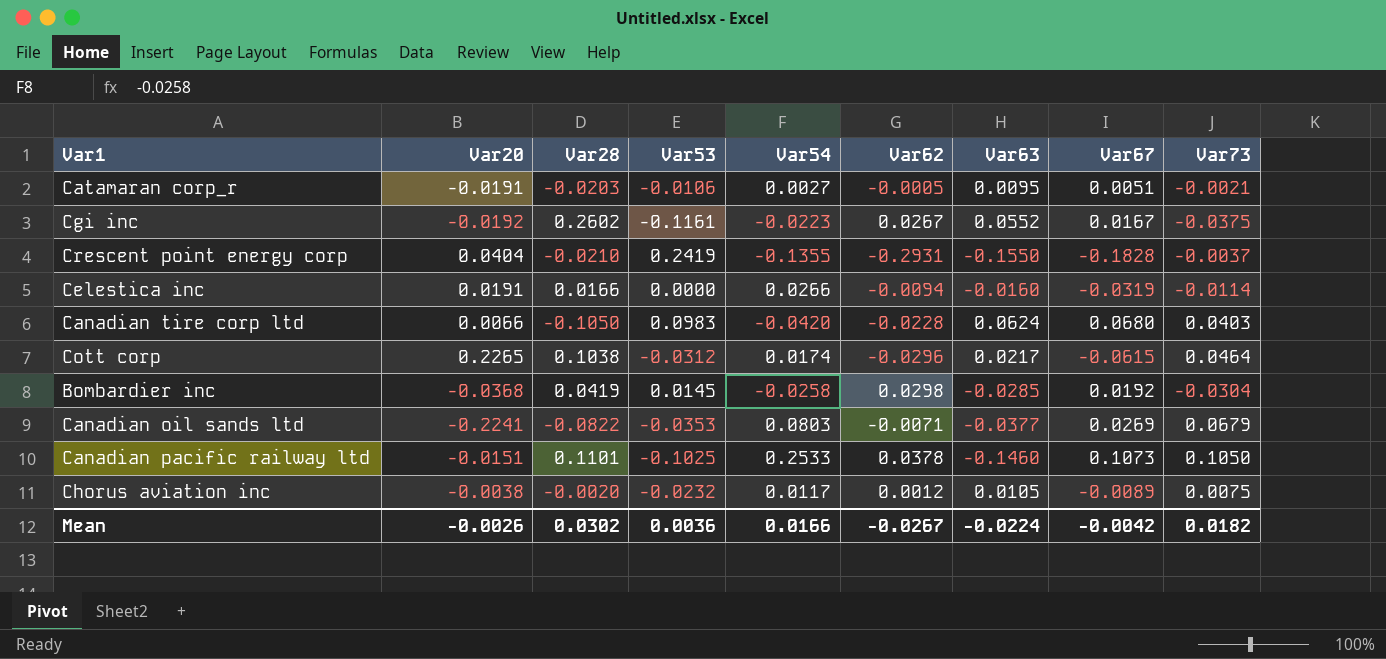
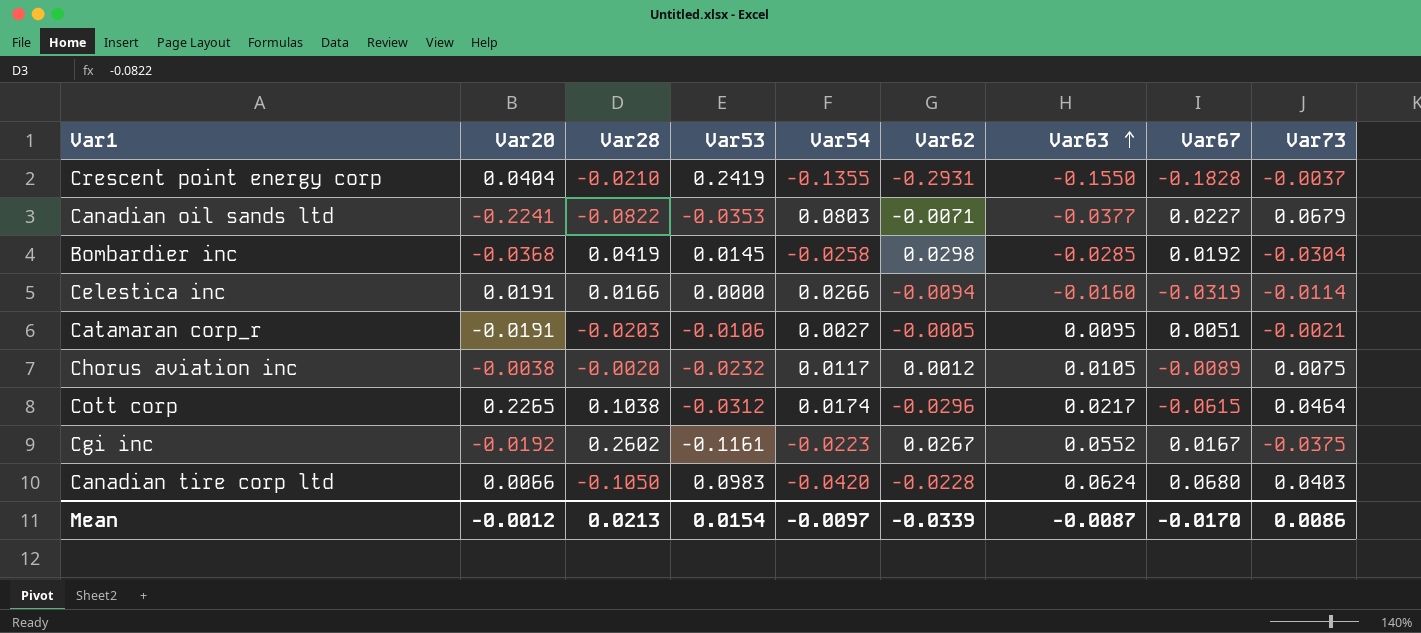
row order: none -> Var63 ascending
row Canadian pacific railway ltd: -0.0151 | 0.1101 | -0.1025 | 0.2533 | 0.0378 | -0.1460 | 0.1073 | 0.1050 -> none
Canadian oil sands ltd | Var67: 0.0269 -> 0.0227
Mean | Var20: -0.0026 -> -0.0012
Mean | Var28: 0.0302 -> 0.0213
Mean | Var53: 0.0036 -> 0.0154
Mean | Var54: 0.0166 -> -0.0097
Mean | Var62: -0.0267 -> -0.0339
Mean | Var63: -0.0224 -> -0.0087
Mean | Var67: -0.0042 -> -0.0170
Mean | Var73: 0.0182 -> 0.0086

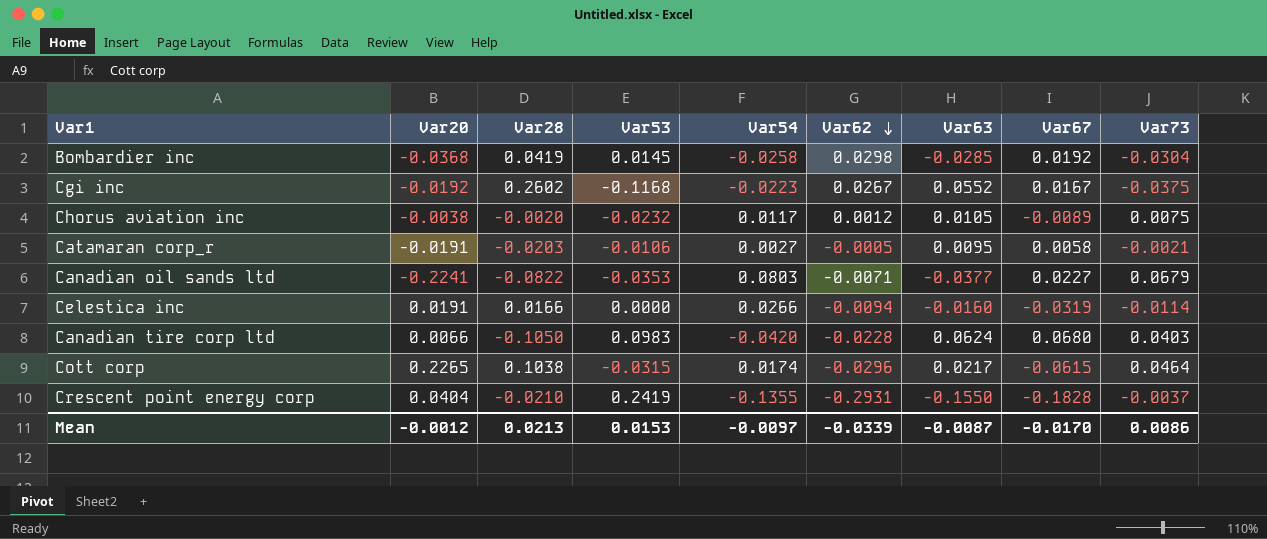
row order: Var63 ascending -> Var62 descending
Cgi inc | Var53: -0.1161 -> -0.1168
Catamaran corp_r | Var67: 0.0051 -> 0.0058
Cott corp | Var53: -0.0312 -> -0.0315
Mean | Var53: 0.0154 -> 0.0153

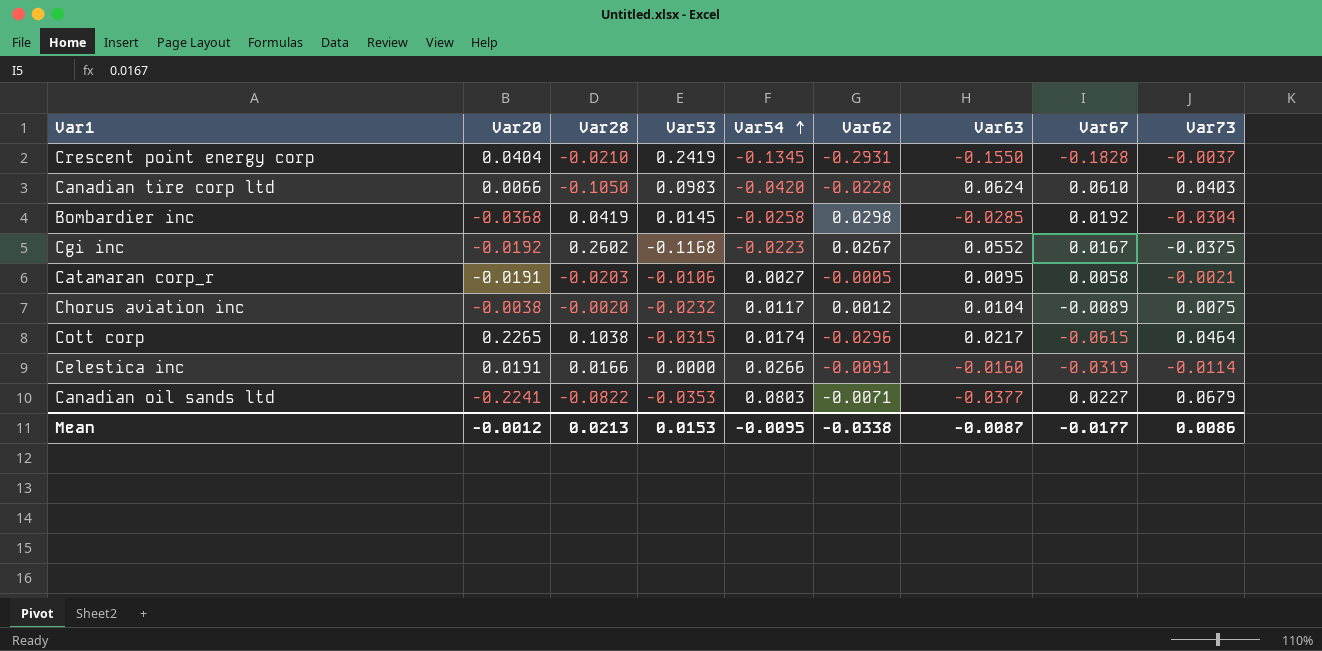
row order: Var62 descending -> Var54 ascending
Crescent point energy corp | Var54: -0.1355 -> -0.1345
Canadian tire corp ltd | Var67: 0.0680 -> 0.0610
Chorus aviation inc | Var63: 0.0105 -> 0.0104
Celestica inc | Var62: -0.0094 -> -0.0091
Mean | Var54: -0.0097 -> -0.0095
Mean | Var62: -0.0339 -> -0.0338
Mean | Var67: -0.0170 -> -0.0177

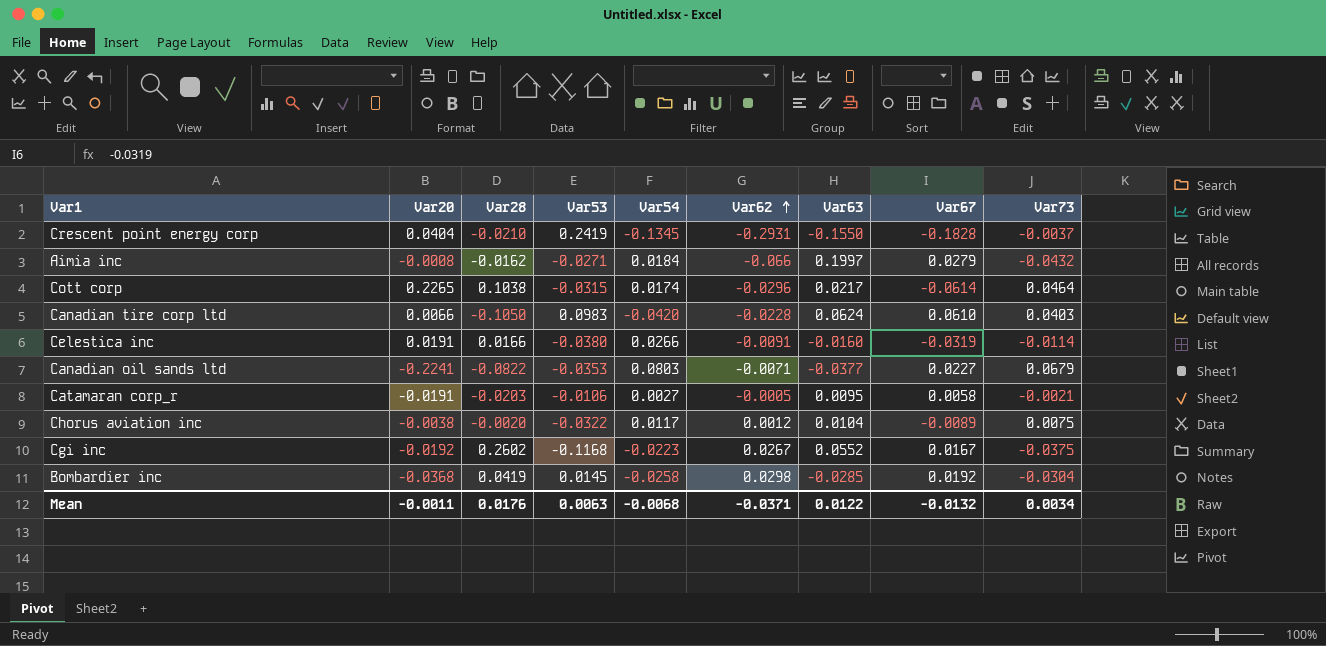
row order: Var54 ascending -> Var62 ascending
row Aimia inc: none -> -0.0008 | -0.0162 | -0.0271 | 0.0184 | -0.066 | 0.1997 | 0.0279 | -0.0432
Cott corp | Var67: -0.0615 -> -0.0614
Celestica inc | Var53: 0.0000 -> -0.0380
Chorus aviation inc | Var53: -0.0232 -> -0.0322
Mean | Var20: -0.0012 -> -0.0011
Mean | Var28: 0.0213 -> 0.0176
Mean | Var53: 0.0153 -> 0.0063
Mean | Var54: -0.0095 -> -0.0068
Mean | Var62: -0.0338 -> -0.0371
Mean | Var63: -0.0087 -> 0.0122
Mean | Var67: -0.0177 -> -0.0132
Mean | Var73: 0.0086 -> 0.0034

